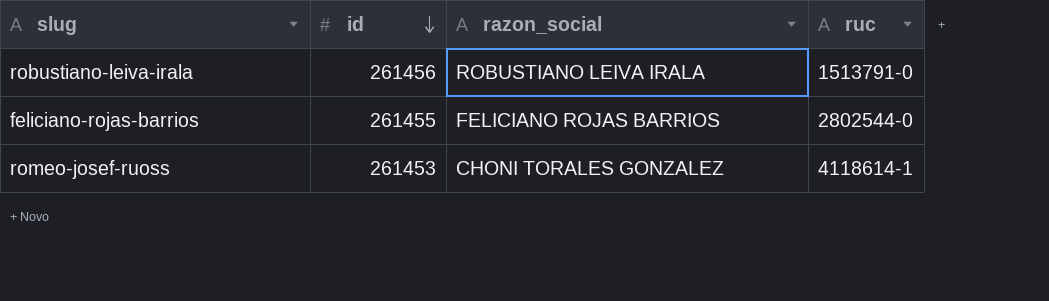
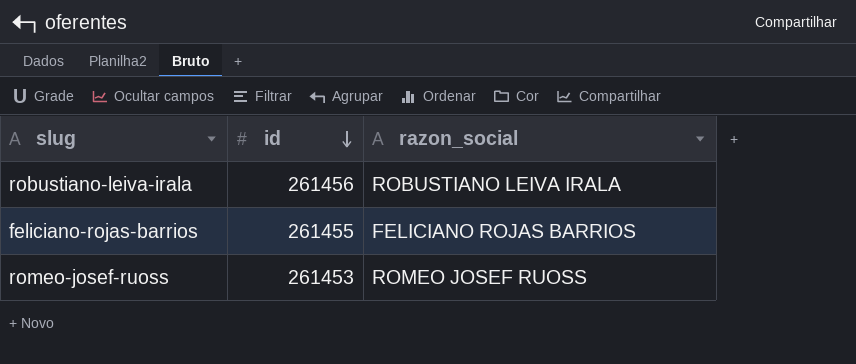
column ruc | position: 4 -> none
romeo-josef-ruoss | razon_social: CHONI TORALES GONZALEZ -> ROMEO JOSEF RUOSS

